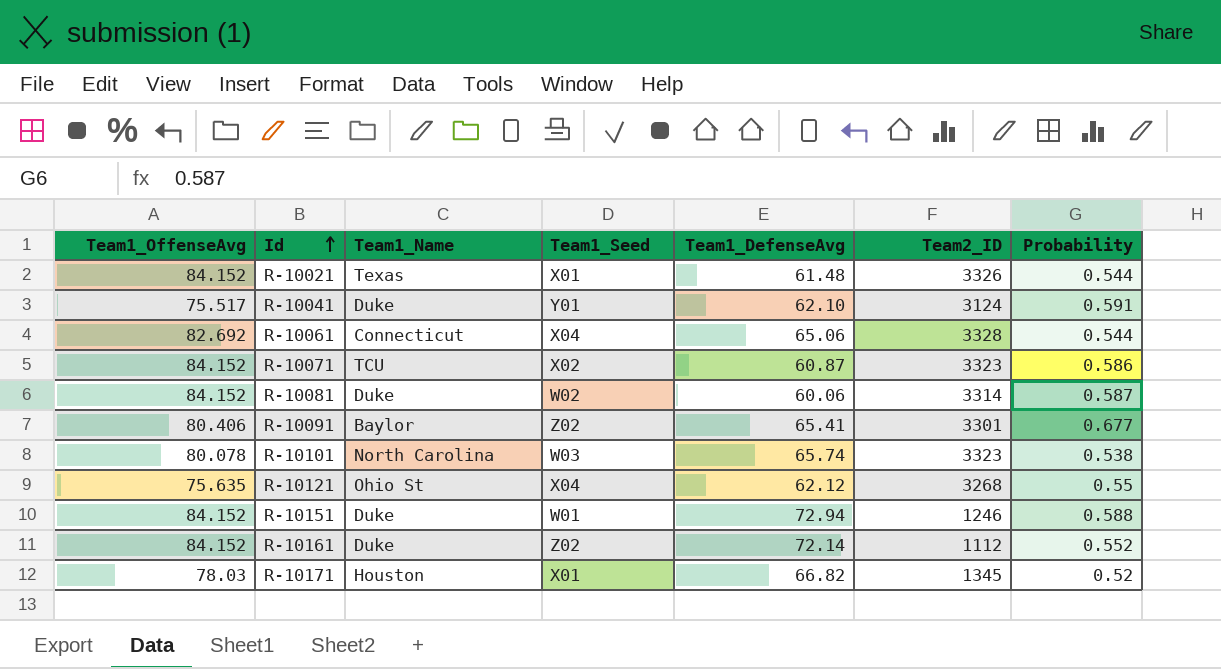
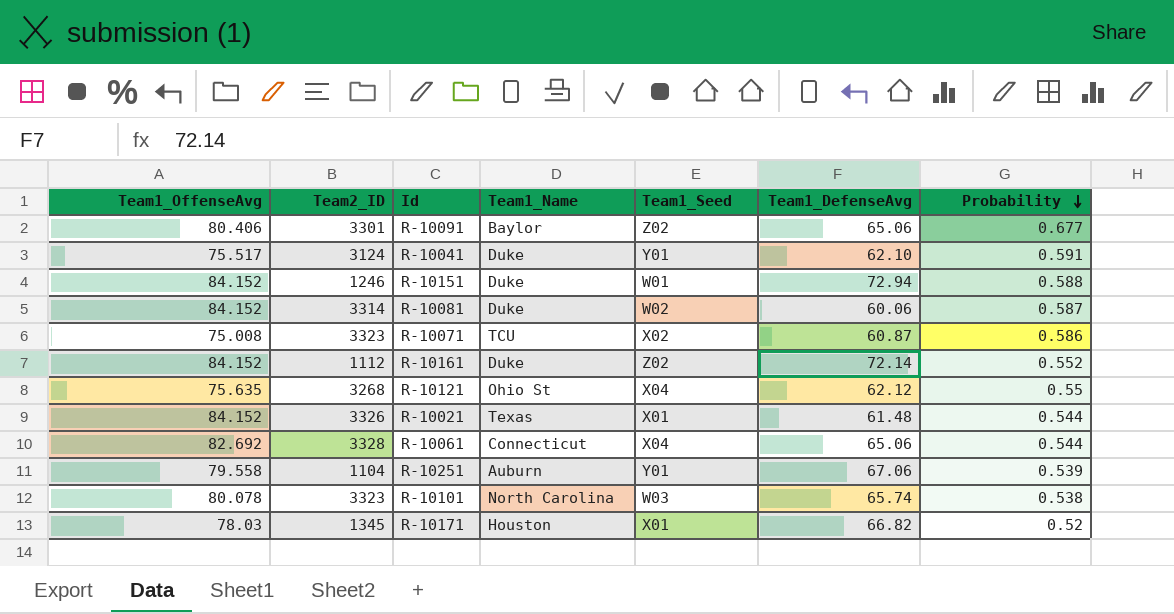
row order: Id ascending -> Probability descending
column Team2_ID | position: 6 -> 2
R-10091 | Team1_DefenseAvg: 65.41 -> 65.06
R-10071 | Team1_OffenseAvg: 84.152 -> 75.008
row R-10251: none -> 79.558 | 1104 | Auburn | Y01 | 67.06 | 0.539

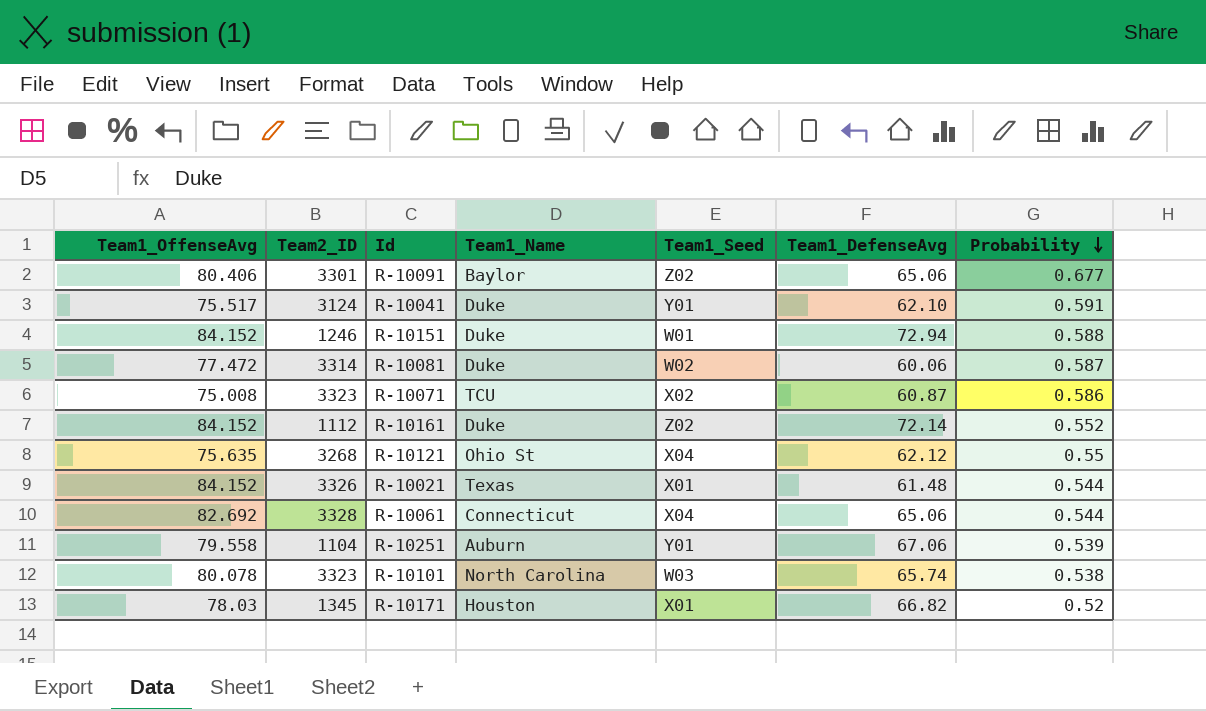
R-10081 | Team1_OffenseAvg: 84.152 -> 77.472

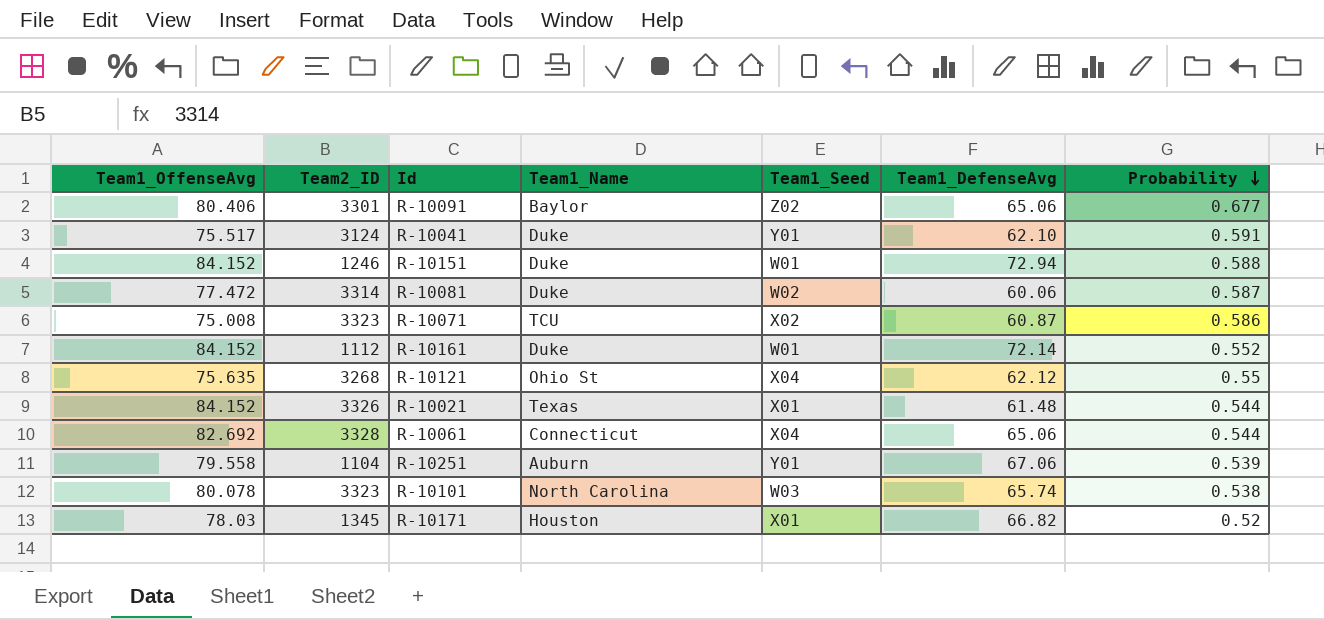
R-10161 | Team1_Seed: Z02 -> W01

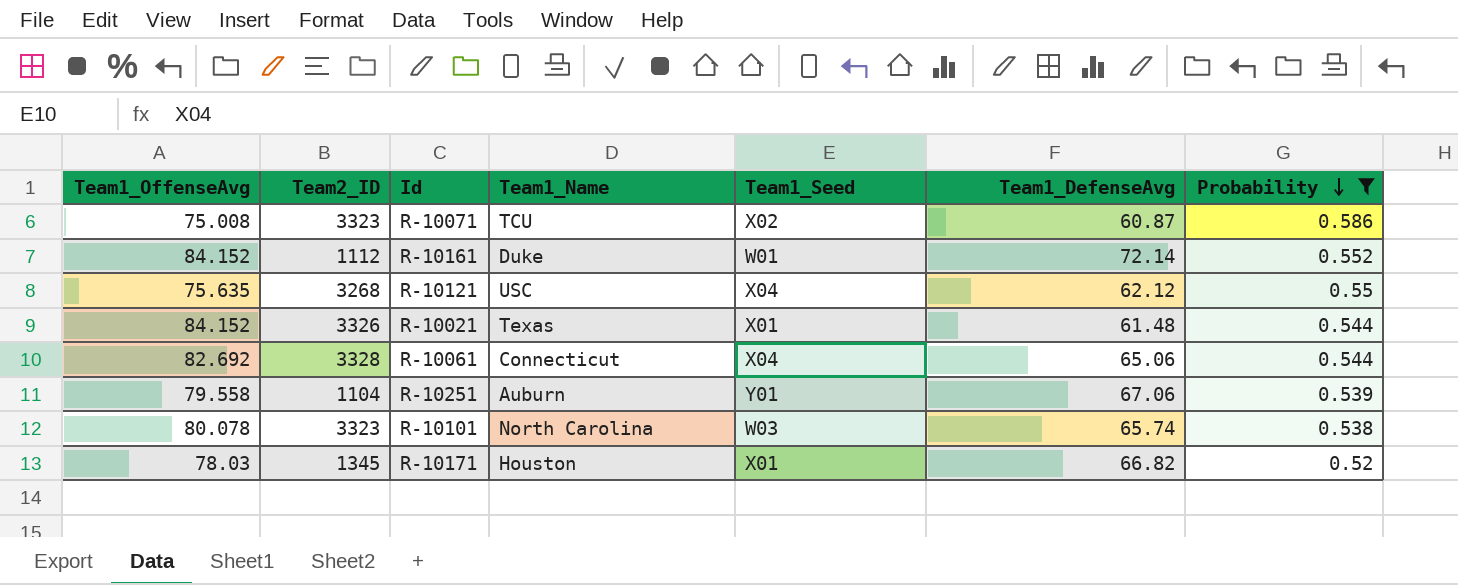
filter: none -> Probability <= 0.586
R-10121 | Team1_Name: Ohio St -> USC

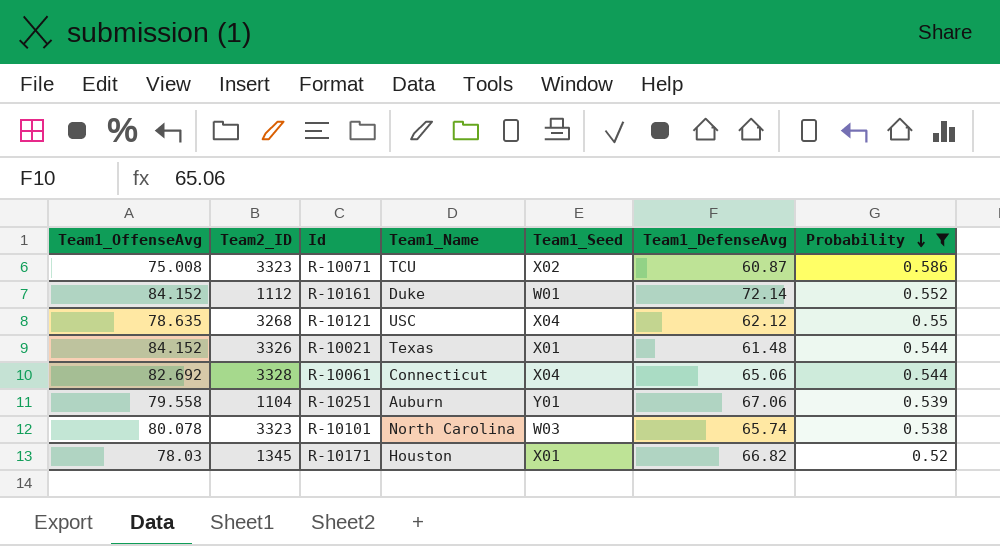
R-10121 | Team1_OffenseAvg: 75.635 -> 78.635

